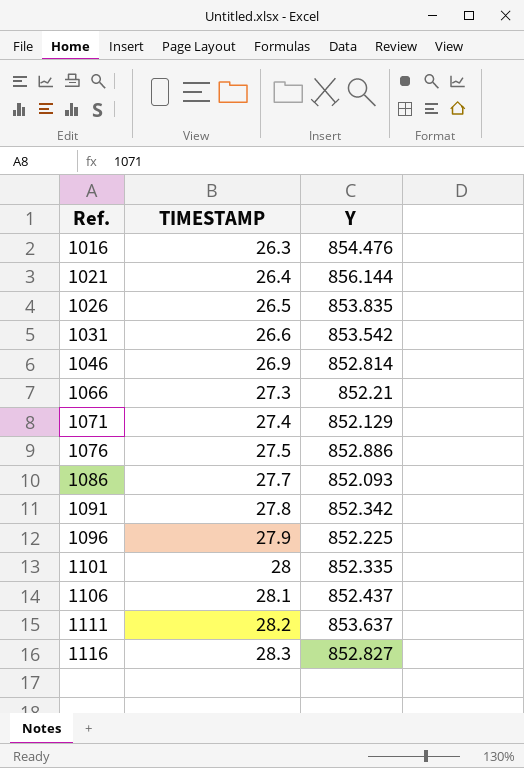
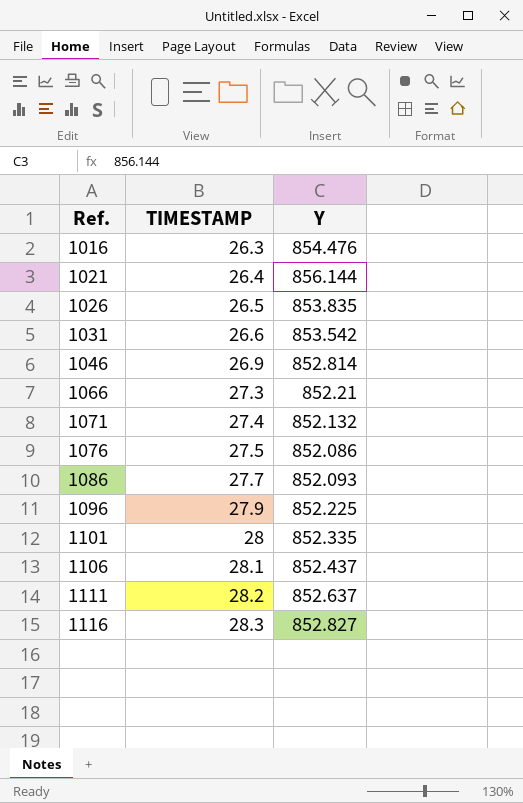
row 1091: 27.8 | 852.342 -> none
1071 | Y: 852.129 -> 852.132
1076 | Y: 852.886 -> 852.086
1111 | Y: 853.637 -> 852.637

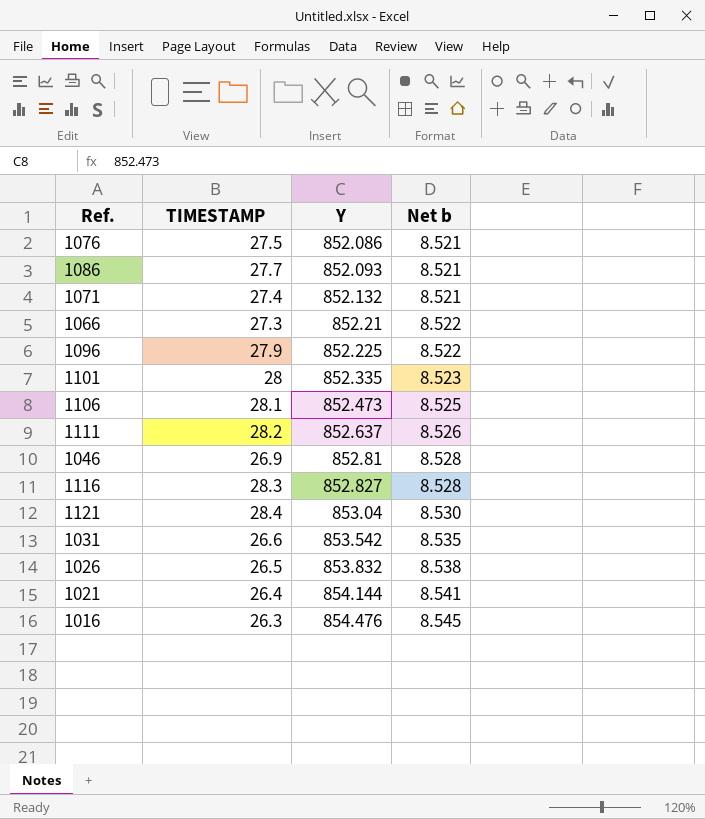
row order: Ref. ascending -> Y ascending
column Net b | formula: none -> [Y] * 0.01
1106 | Y: 852.437 -> 852.473
1046 | Y: 852.814 -> 852.81
row 1121: none -> 28.4 | 853.04 | 8.530
1026 | Y: 853.835 -> 853.832
1021 | Y: 856.144 -> 854.144

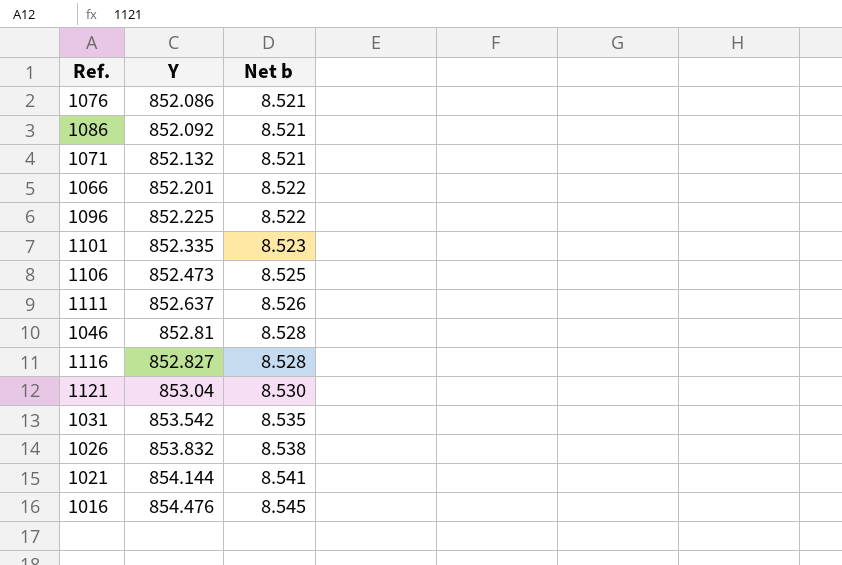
column TIMESTAMP | position: 2 -> none
1086 | Y: 852.093 -> 852.092
1066 | Y: 852.21 -> 852.201

